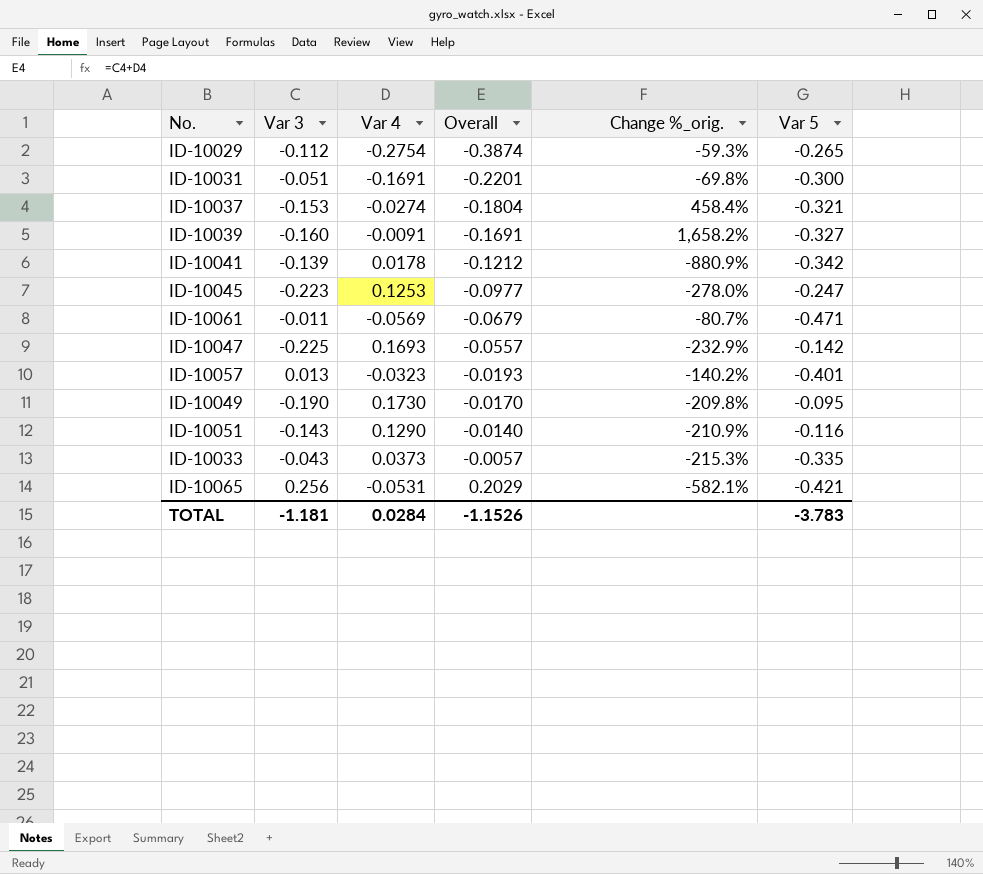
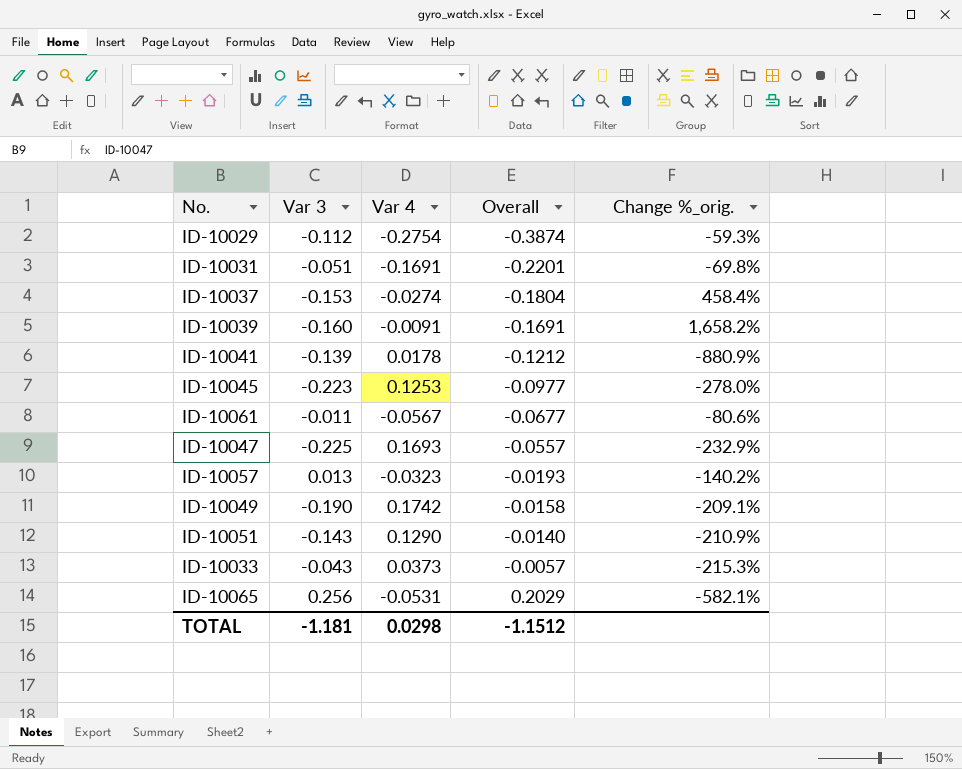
column Var 5 | position: 6 -> none
ID-10061 | Var 4: -0.0569 -> -0.0567
ID-10061 | Overall: -0.0679 -> -0.0677
ID-10061 | Change %_orig.: -80.7% -> -80.6%
ID-10049 | Var 4: 0.1730 -> 0.1742
ID-10049 | Overall: -0.0170 -> -0.0158
ID-10049 | Change %_orig.: -209.8% -> -209.1%
TOTAL | Var 4: 0.0284 -> 0.0298
TOTAL | Overall: -1.1526 -> -1.1512

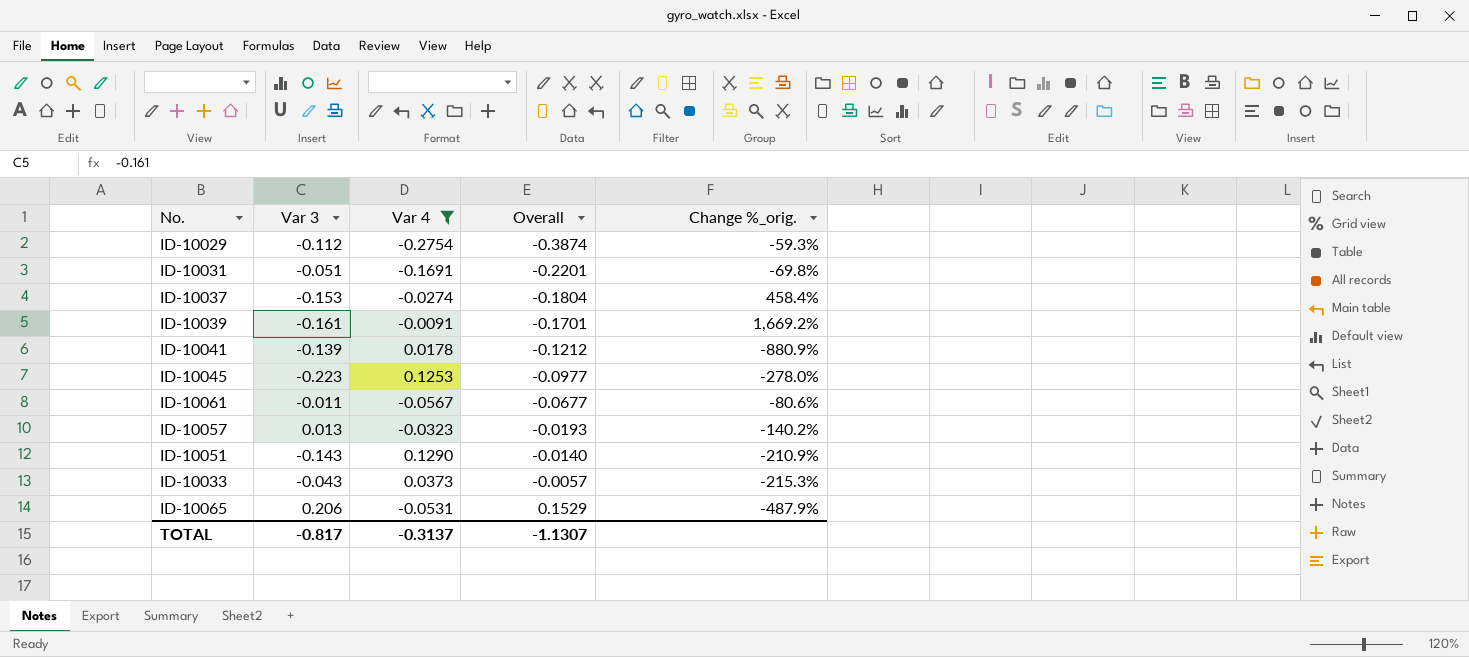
filter: none -> Var 4 <= 0.1290
ID-10039 | Var 3: -0.160 -> -0.161
ID-10039 | Overall: -0.1691 -> -0.1701
ID-10039 | Change %_orig.: 1,658.2% -> 1,669.2%
ID-10065 | Var 3: 0.256 -> 0.206
ID-10065 | Overall: 0.2029 -> 0.1529
ID-10065 | Change %_orig.: -582.1% -> -487.9%
TOTAL | Var 3: -1.181 -> -0.817
TOTAL | Var 4: 0.0298 -> -0.3137
TOTAL | Overall: -1.1512 -> -1.1307

